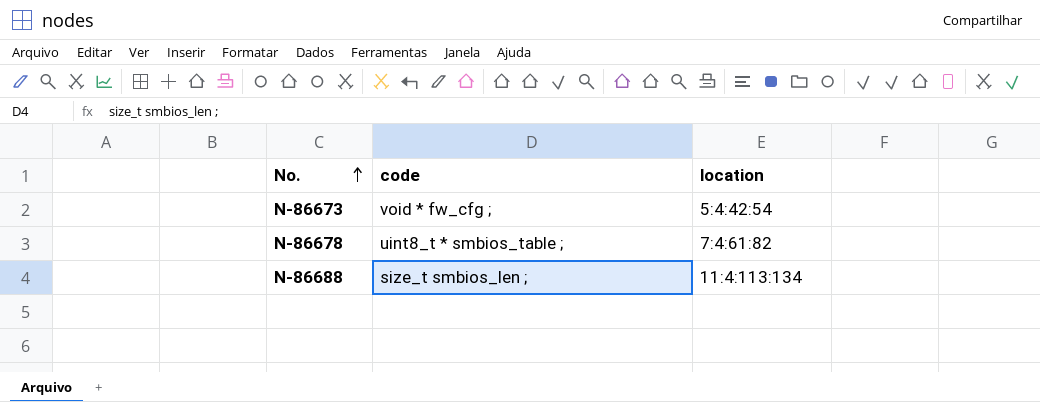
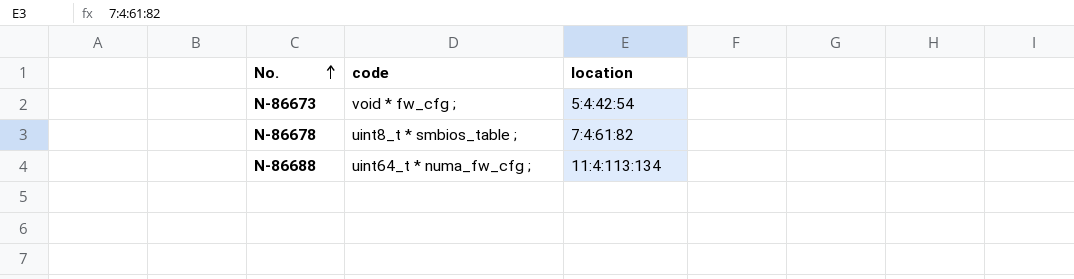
N-86688 | code: size_t smbios_len ; -> uint64_t * numa_fw_cfg ;

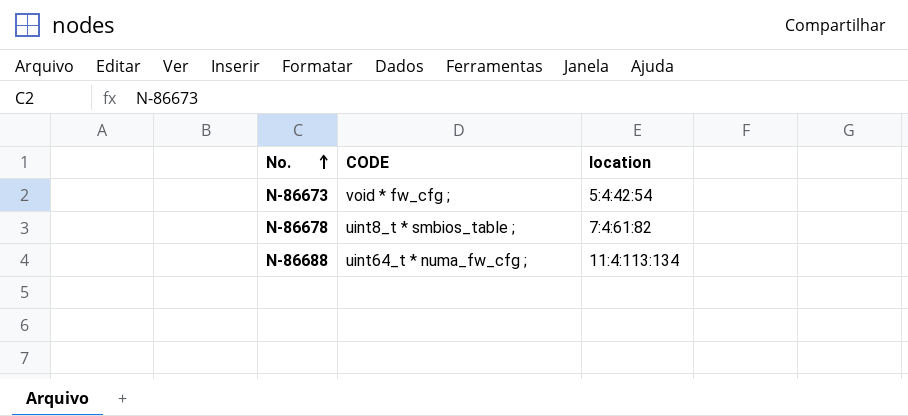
column name: code -> CODE

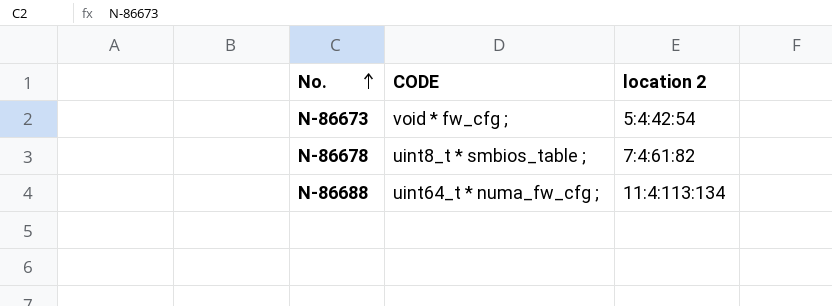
column name: location -> location 2

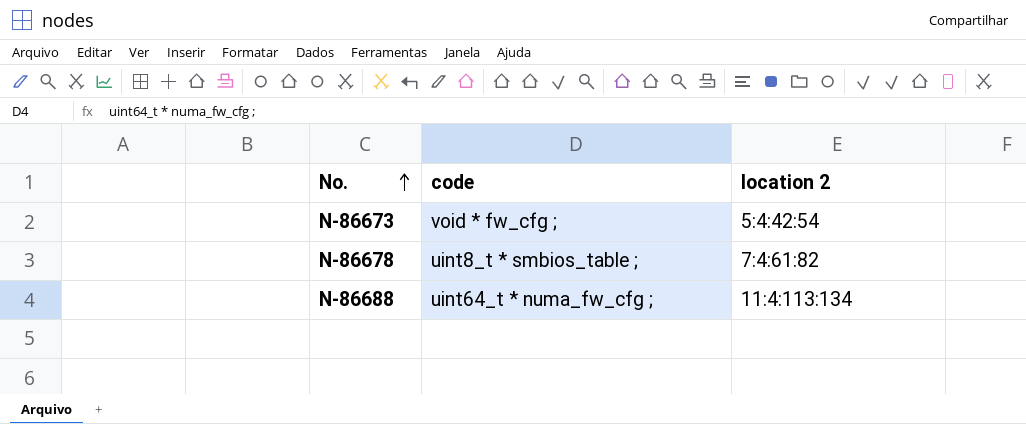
column name: CODE -> code

